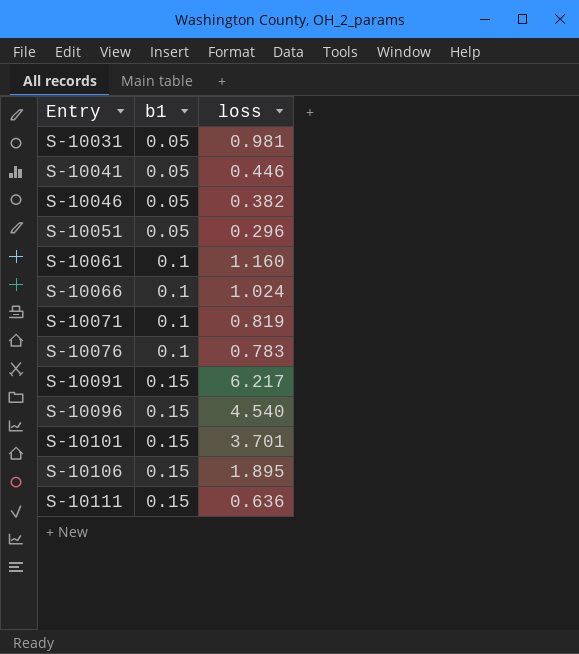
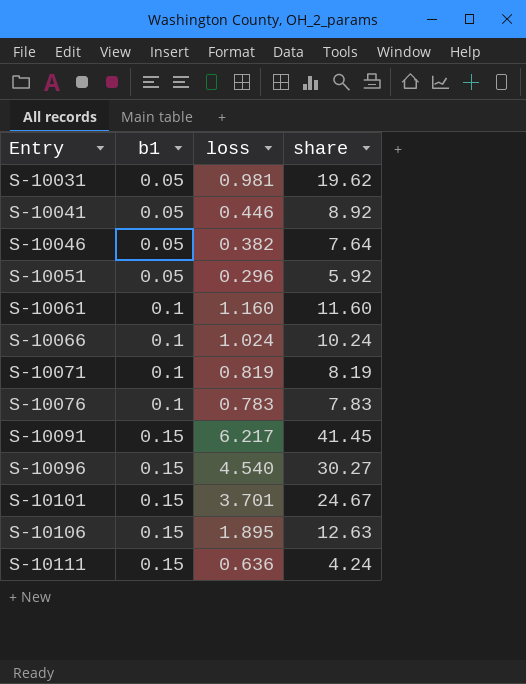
column share | formula: none -> [loss] / [b1]

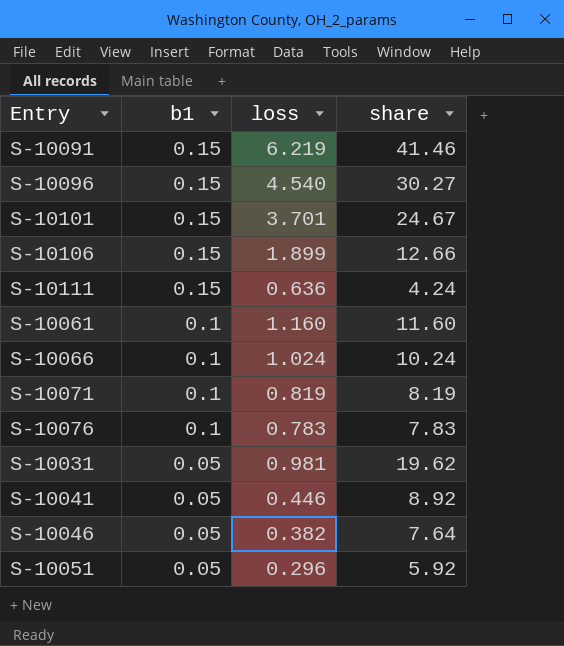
row order: Entry ascending -> b1 descending
S-10091 | loss: 6.217 -> 6.219
S-10091 | share: 41.45 -> 41.46
S-10106 | loss: 1.895 -> 1.899
S-10106 | share: 12.63 -> 12.66

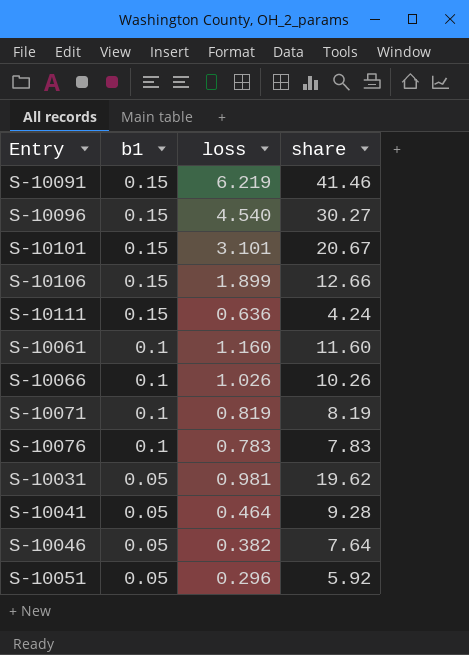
S-10101 | loss: 3.701 -> 3.101
S-10101 | share: 24.67 -> 20.67
S-10066 | loss: 1.024 -> 1.026
S-10066 | share: 10.24 -> 10.26
S-10041 | loss: 0.446 -> 0.464
S-10041 | share: 8.92 -> 9.28

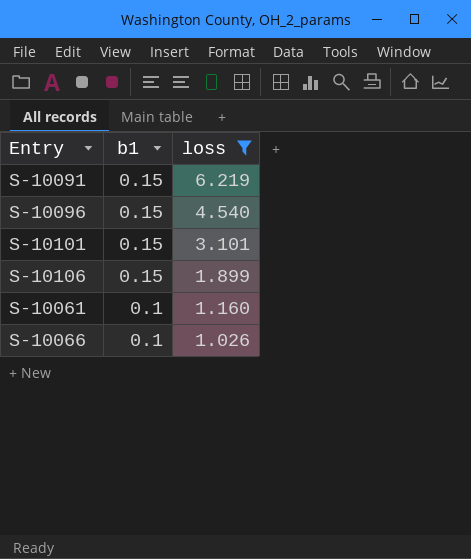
filter: none -> loss >= 1.026
column share | formula: [loss] / [b1] -> none

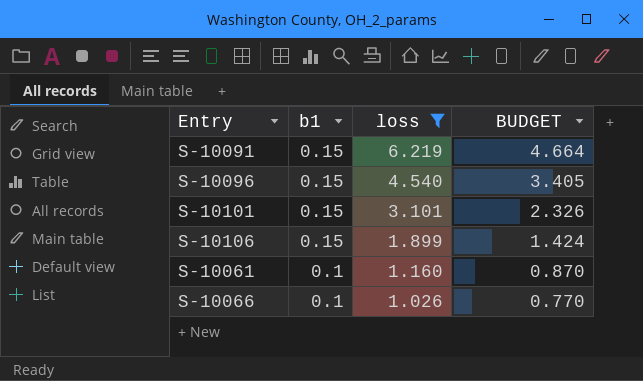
column BUDGET | formula: none -> [loss] * 0.75

